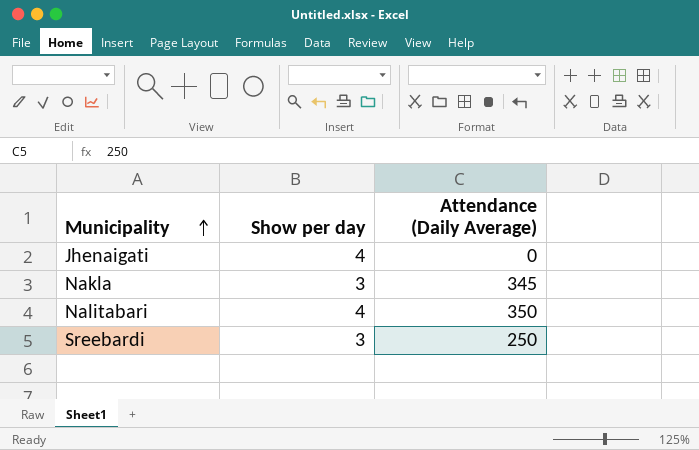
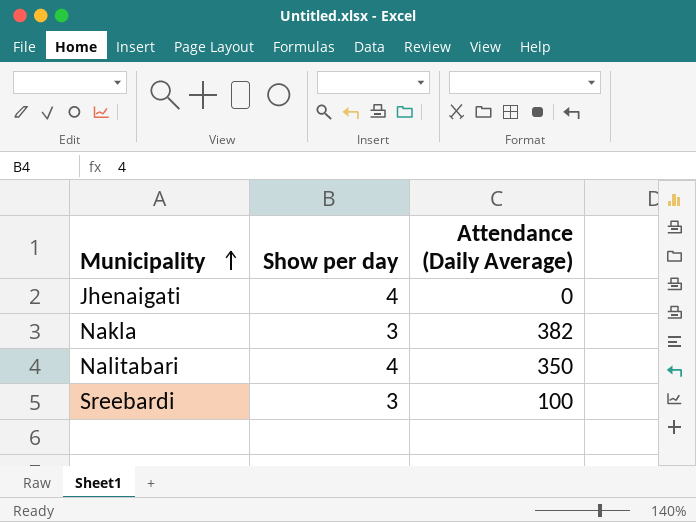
Nakla | Attendance (Daily Average): 345 -> 382
Sreebardi | Attendance (Daily Average): 250 -> 100

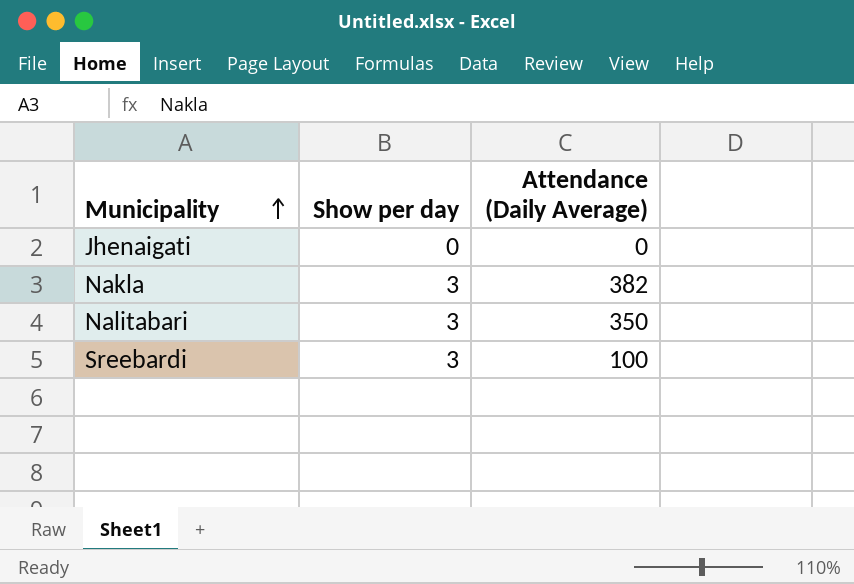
Jhenaigati | Show per day: 4 -> 0
Nalitabari | Show per day: 4 -> 3

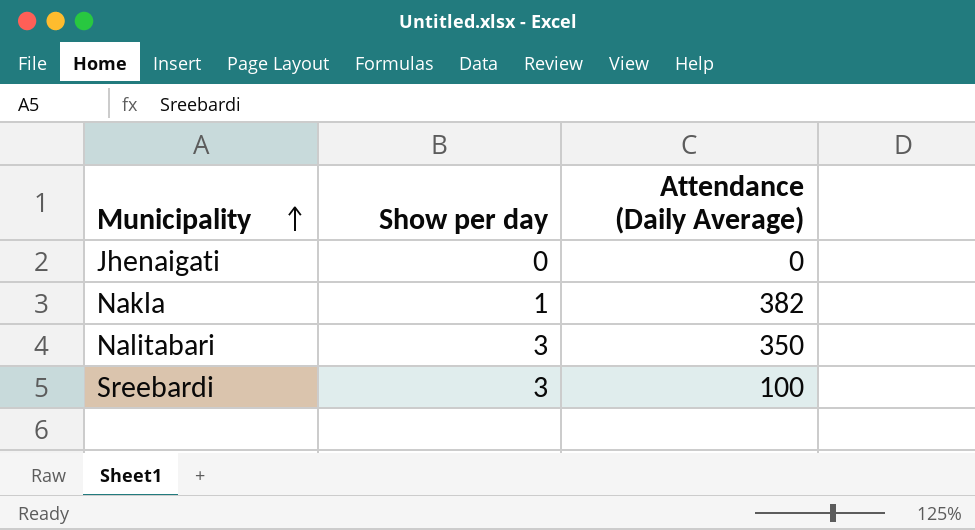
Nakla | Show per day: 3 -> 1

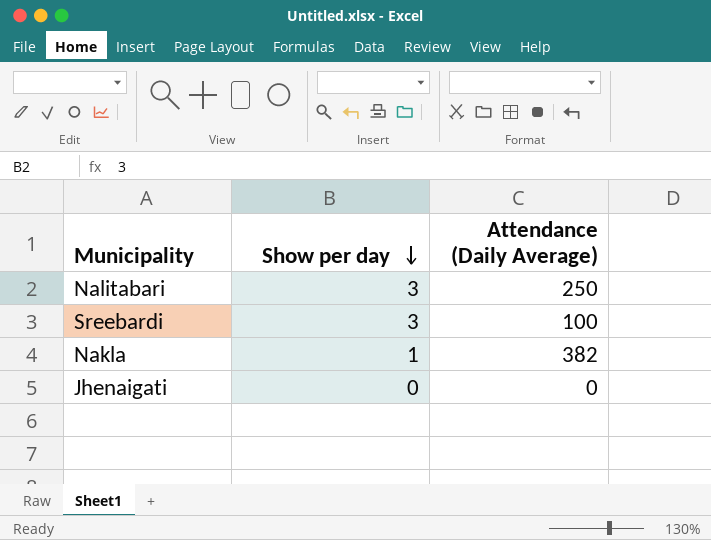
row order: Municipality ascending -> Show per day descending
Nalitabari | Attendance (Daily Average): 350 -> 250

